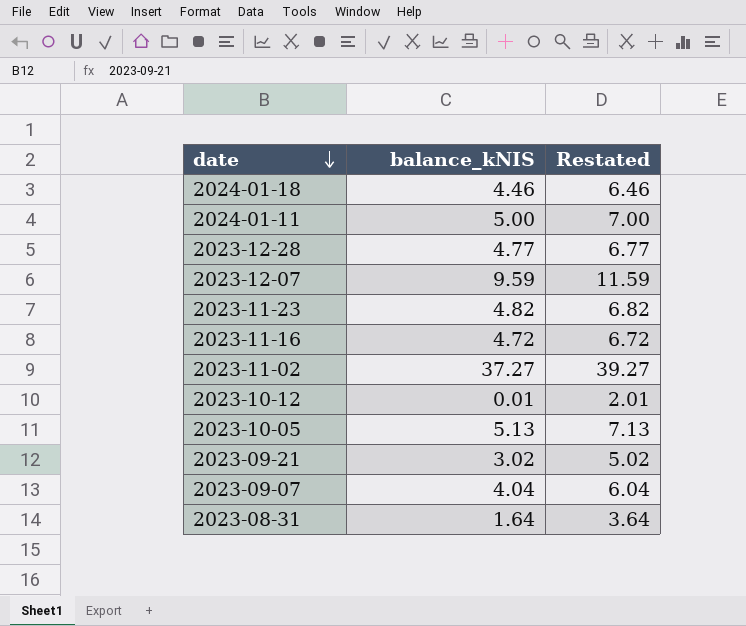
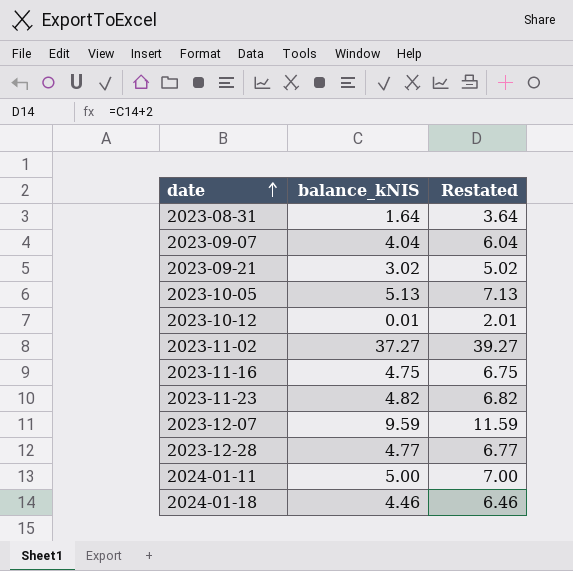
row order: date descending -> date ascending
2023-11-16 | balance_kNIS: 4.72 -> 4.75
2023-11-16 | Restated: 6.72 -> 6.75

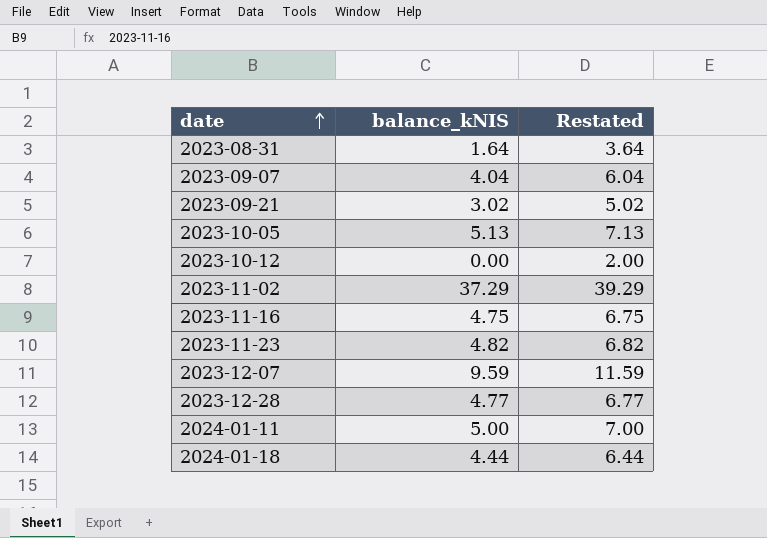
2023-10-12 | balance_kNIS: 0.01 -> 0.00
2023-10-12 | Restated: 2.01 -> 2.00
2023-11-02 | balance_kNIS: 37.27 -> 37.29
2023-11-02 | Restated: 39.27 -> 39.29
2024-01-18 | balance_kNIS: 4.46 -> 4.44
2024-01-18 | Restated: 6.46 -> 6.44

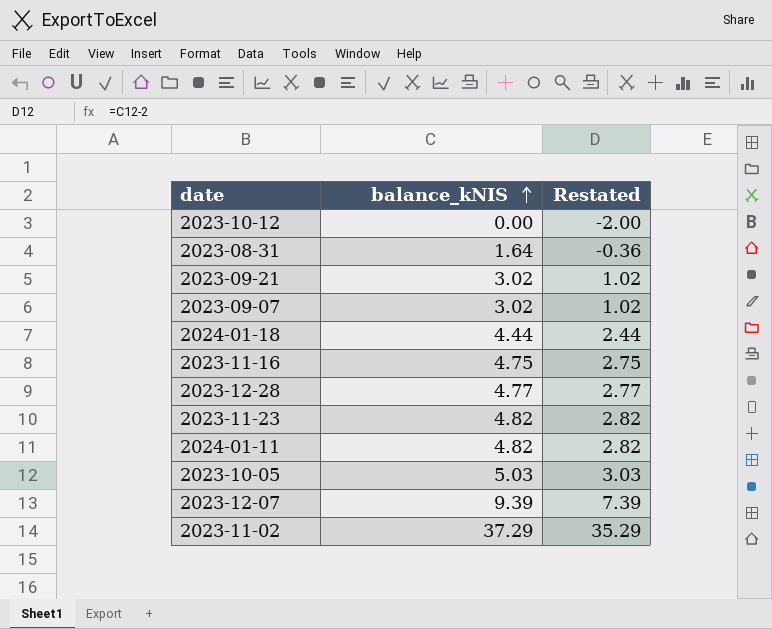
row order: date ascending -> balance_kNIS ascending
column Restated | formula: [balance_kNIS] + 2 -> [balance_kNIS] - 2
2023-09-07 | balance_kNIS: 4.04 -> 3.02
2024-01-11 | balance_kNIS: 5.00 -> 4.82
2023-10-05 | balance_kNIS: 5.13 -> 5.03
2023-12-07 | balance_kNIS: 9.59 -> 9.39

